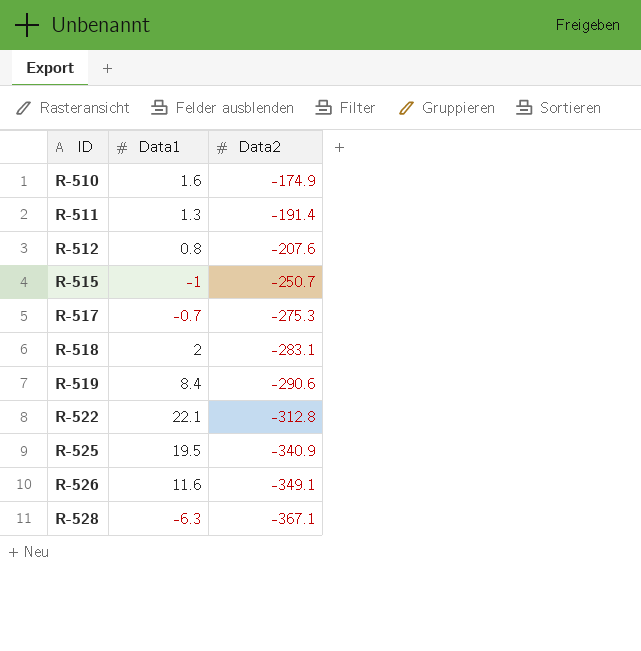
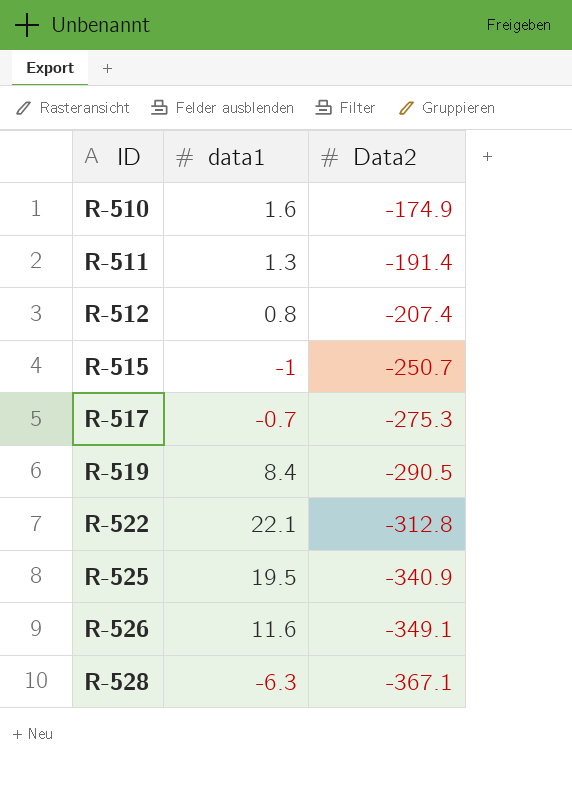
column name: Data1 -> data1
row R-518: 2 | -283.1 -> none
R-512 | Data2: -207.6 -> -207.4
R-519 | Data2: -290.6 -> -290.5

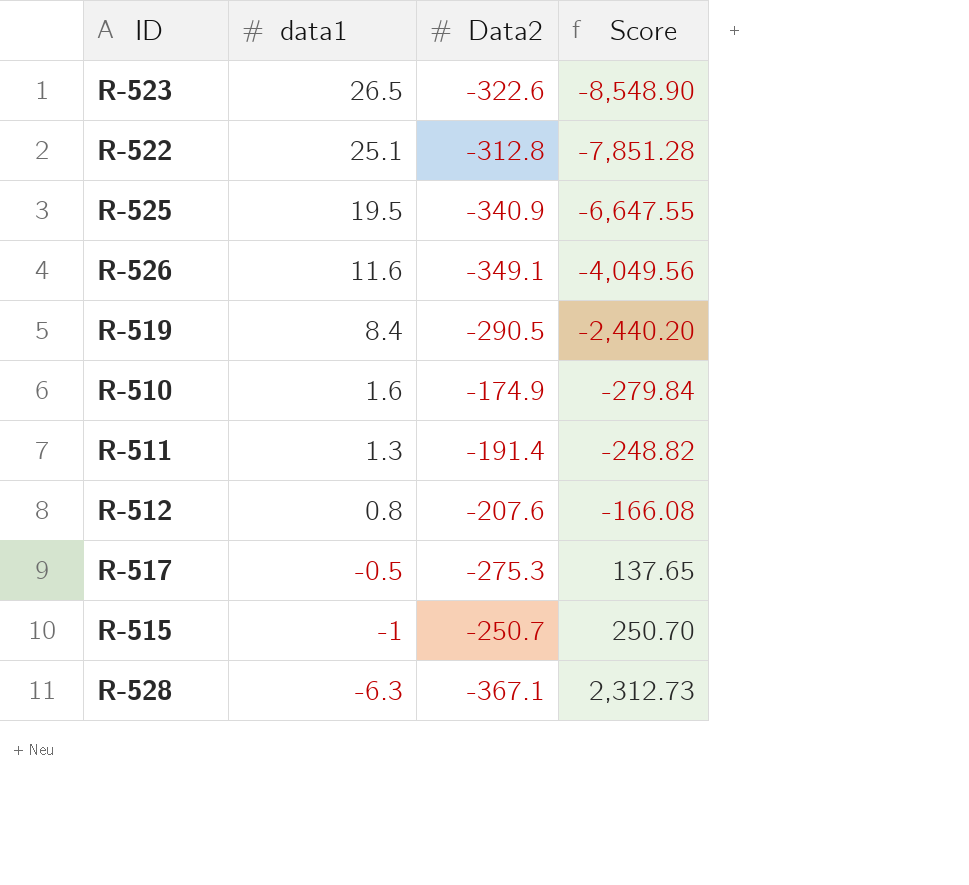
row order: ID ascending -> data1 descending
column Score | formula: none -> [data1] * [Data2]
row R-523: none -> 26.5 | -322.6 | -8,548.90
R-522 | data1: 22.1 -> 25.1
R-512 | Data2: -207.4 -> -207.6
R-517 | data1: -0.7 -> -0.5

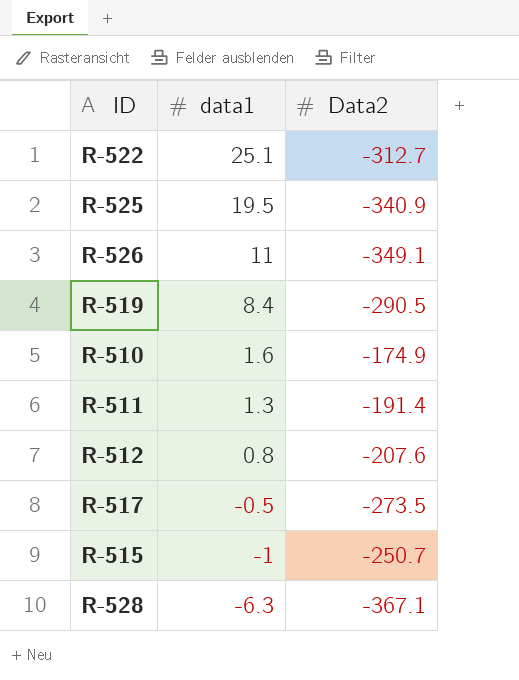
column Score | formula: [data1] * [Data2] -> none
row R-523: 26.5 | -322.6 | -8,548.90 -> none
R-522 | Data2: -312.8 -> -312.7
R-526 | data1: 11.6 -> 11
R-517 | Data2: -275.3 -> -273.5

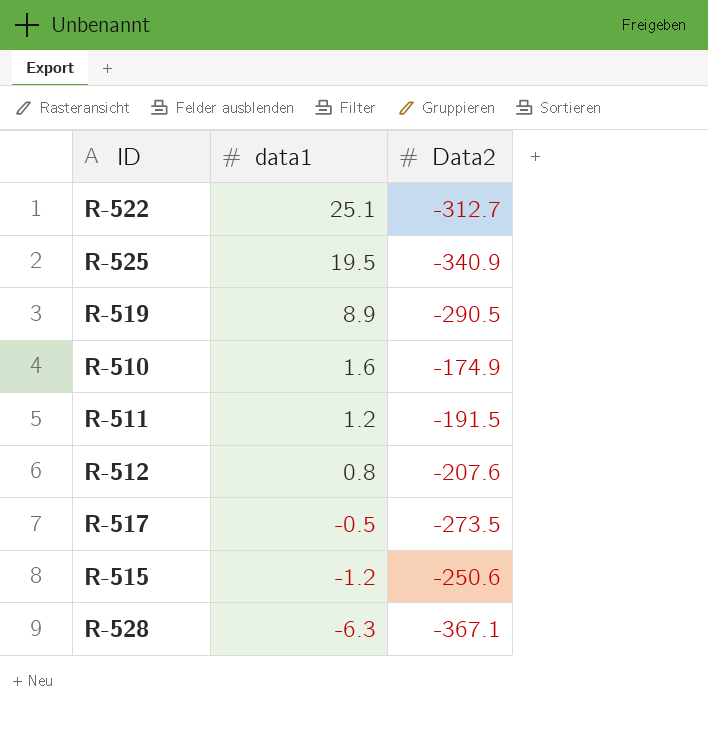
row R-526: 11 | -349.1 -> none
R-519 | data1: 8.4 -> 8.9
R-511 | data1: 1.3 -> 1.2
R-511 | Data2: -191.4 -> -191.5
R-515 | data1: -1 -> -1.2
R-515 | Data2: -250.7 -> -250.6

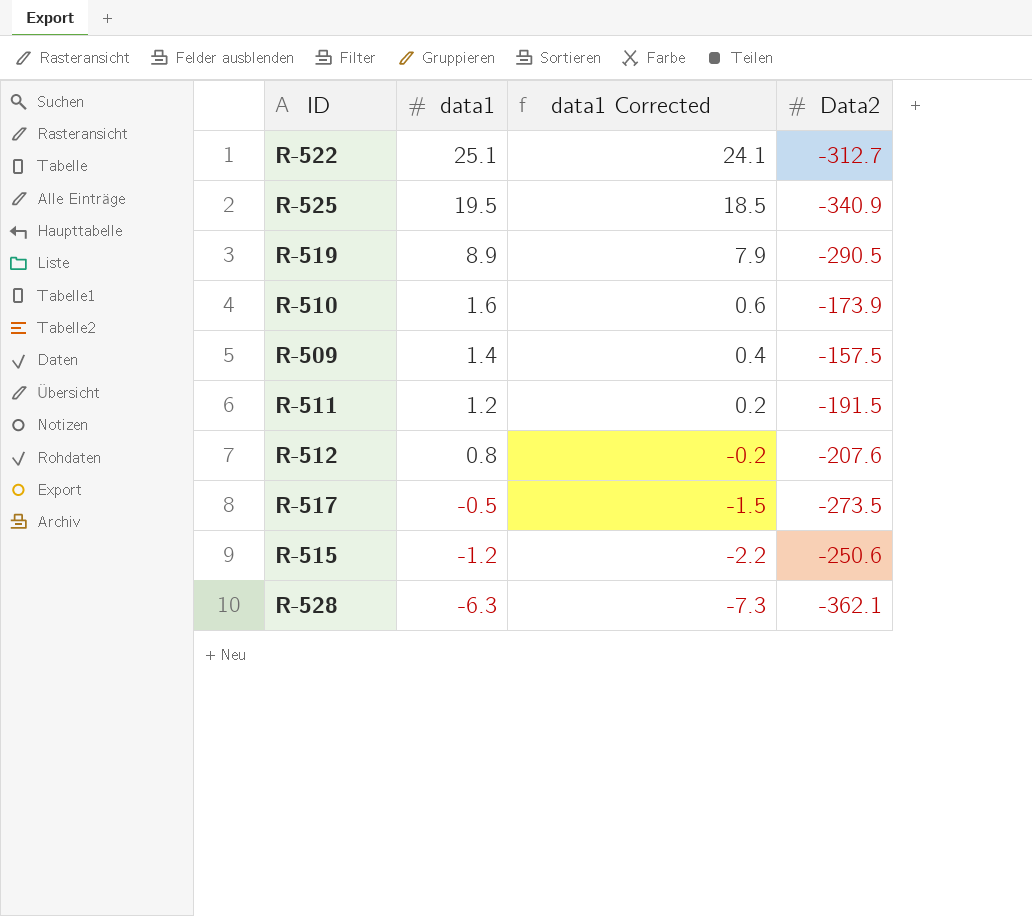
column data1 Corrected | formula: none -> [data1] - 1
R-510 | Data2: -174.9 -> -173.9
row R-509: none -> 1.4 | 0.4 | -157.5
R-528 | Data2: -367.1 -> -362.1

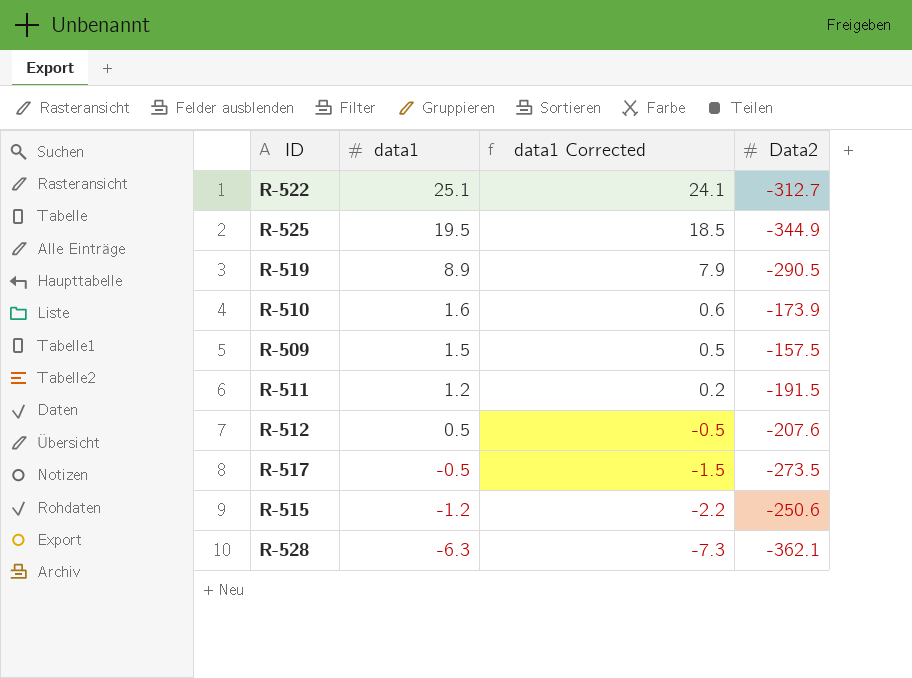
R-525 | Data2: -340.9 -> -344.9
R-509 | data1: 1.4 -> 1.5
R-509 | data1 Corrected: 0.4 -> 0.5
R-512 | data1: 0.8 -> 0.5
R-512 | data1 Corrected: -0.2 -> -0.5

